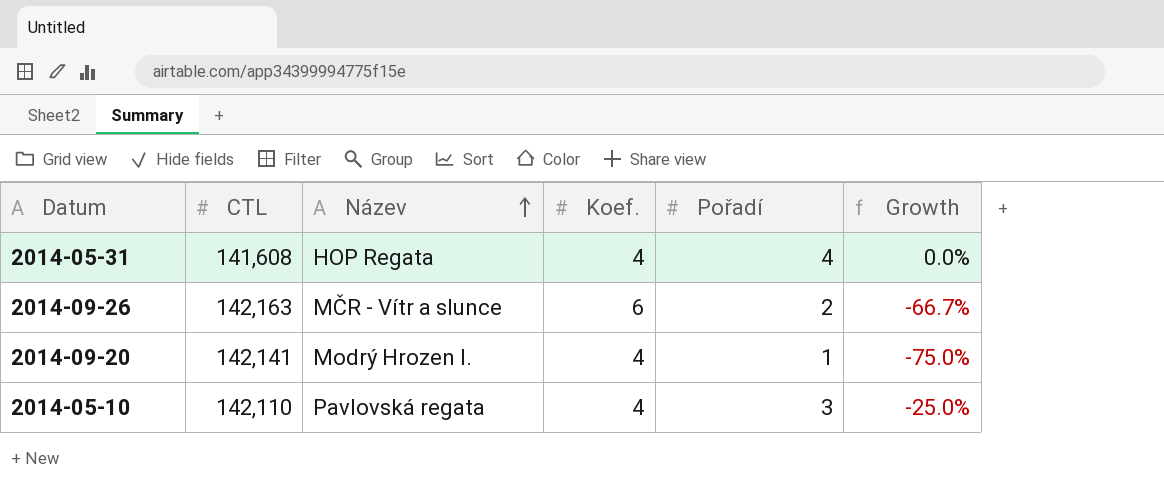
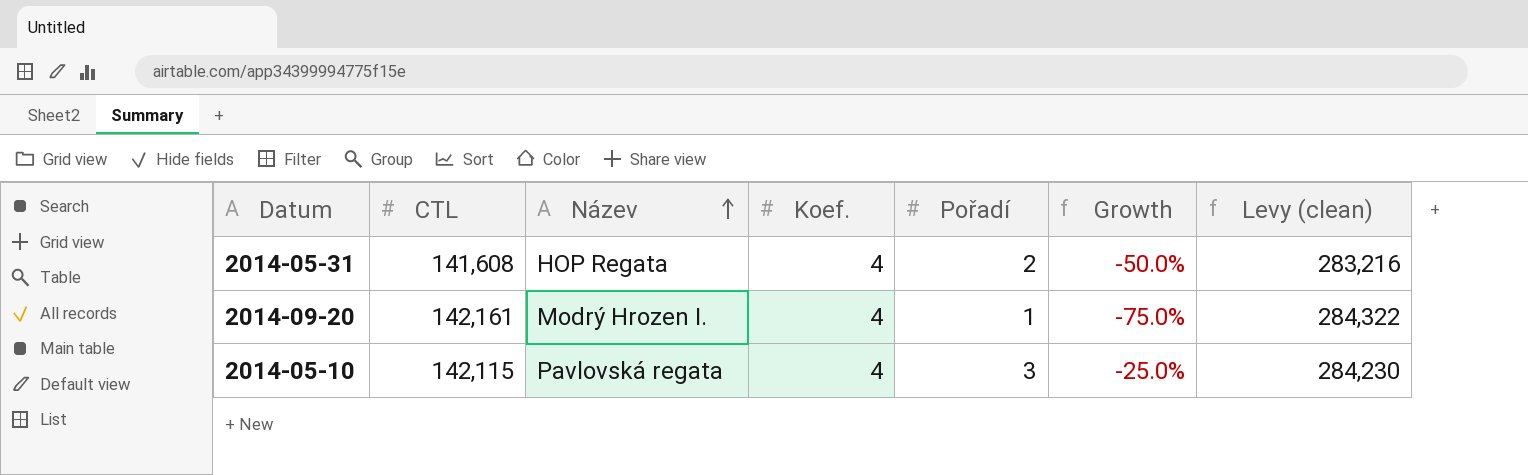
column Levy (clean) | formula: none -> [CTL] * 2
row 2014-09-26: 142,163 | MČR - Vítr a slunce | 6 | 2 | -66.7% -> none
2014-05-31 | Pořadí: 4 -> 2
2014-05-31 | Growth: 0.0% -> -50.0%
2014-09-20 | CTL: 142,141 -> 142,161
2014-05-10 | CTL: 142,110 -> 142,115

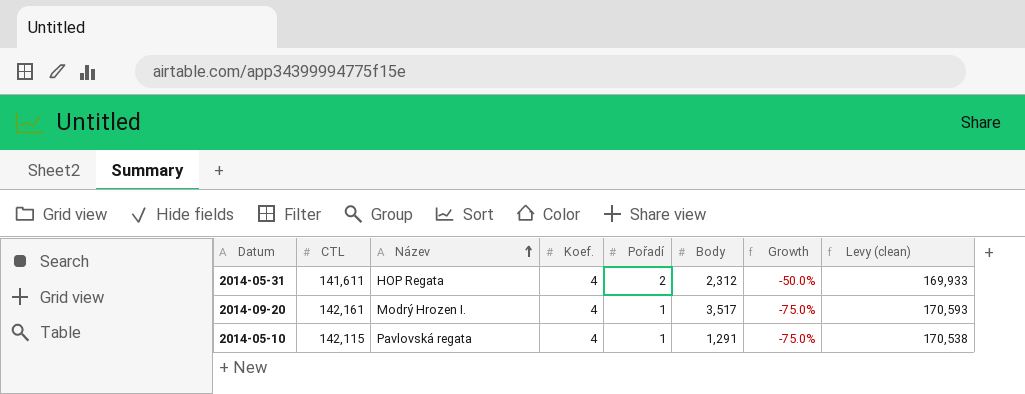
column Body | position: none -> 6
column Levy (clean) | formula: [CTL] * 2 -> [CTL] * 1.2
2014-05-31 | CTL: 141,608 -> 141,611
2014-05-10 | Pořadí: 3 -> 1
2014-05-10 | Growth: -25.0% -> -75.0%

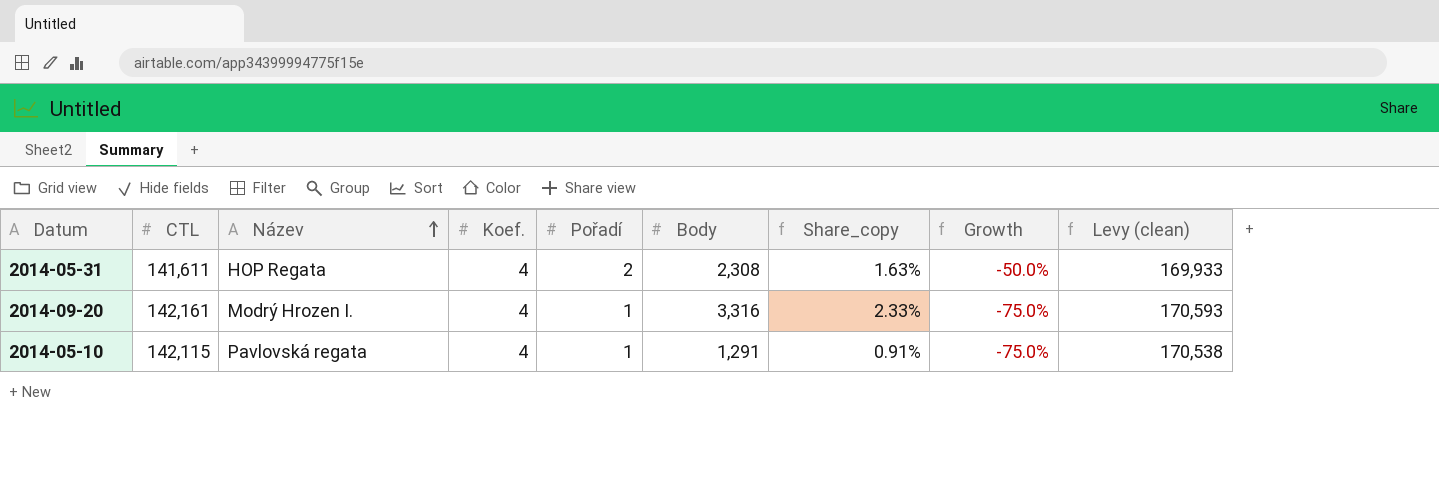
column Share_copy | formula: none -> [Body] / [CTL]
2014-05-31 | Body: 2,312 -> 2,308
2014-09-20 | Body: 3,517 -> 3,316

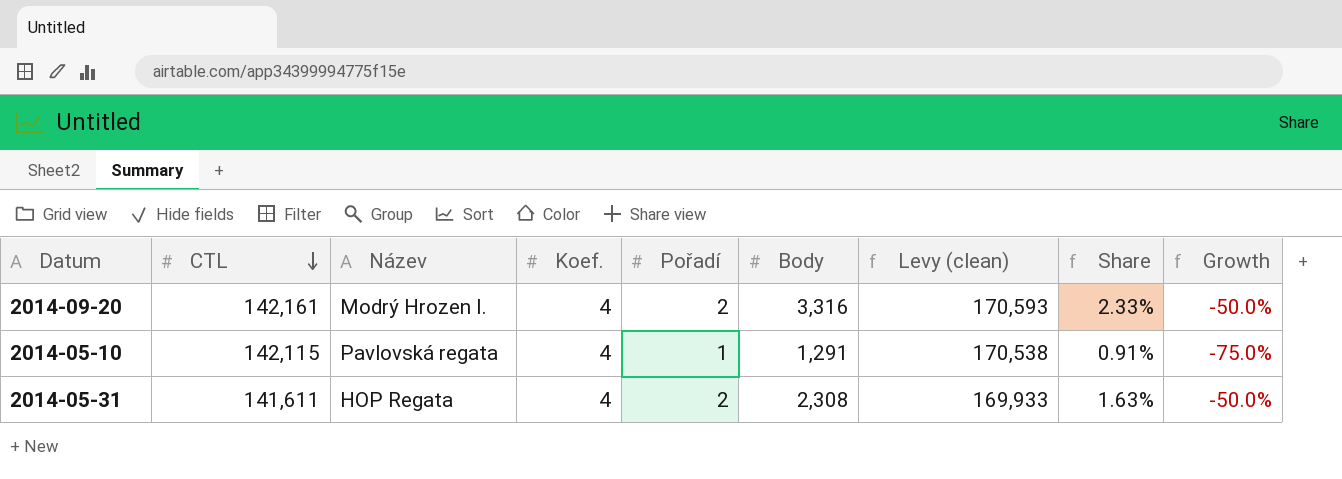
row order: Název ascending -> CTL descending
column Levy (clean) | position: 9 -> 7
column name: Share_copy -> Share
2014-09-20 | Pořadí: 1 -> 2
2014-09-20 | Growth: -75.0% -> -50.0%

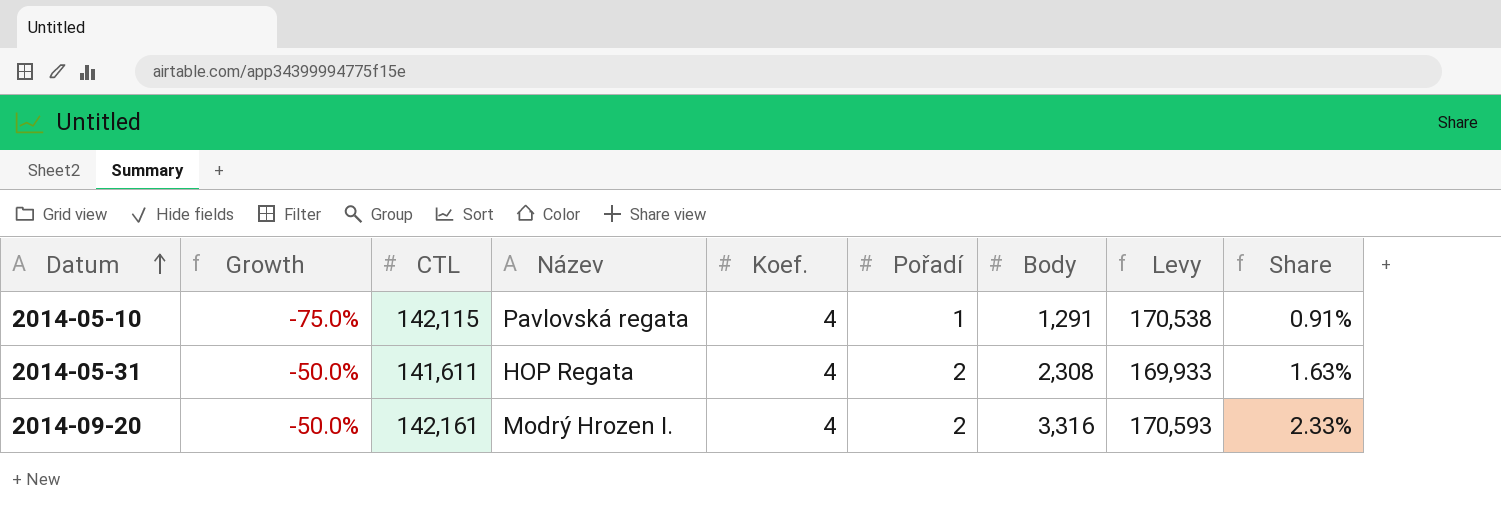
row order: CTL descending -> Datum ascending
column Growth | position: 9 -> 2
column name: Levy (clean) -> Levy

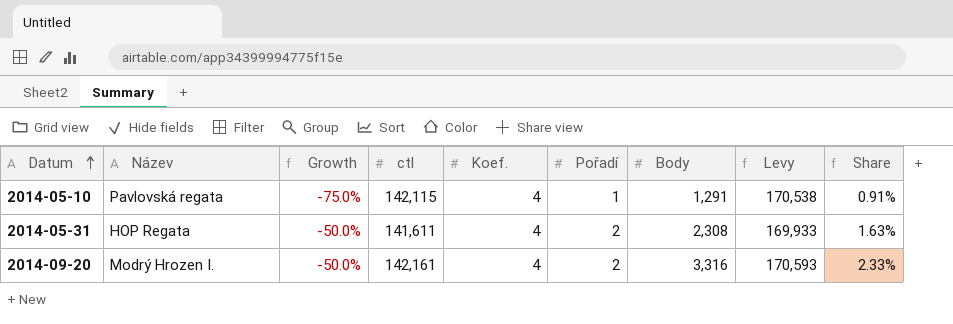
column Název | position: 4 -> 2
column name: CTL -> ctl

